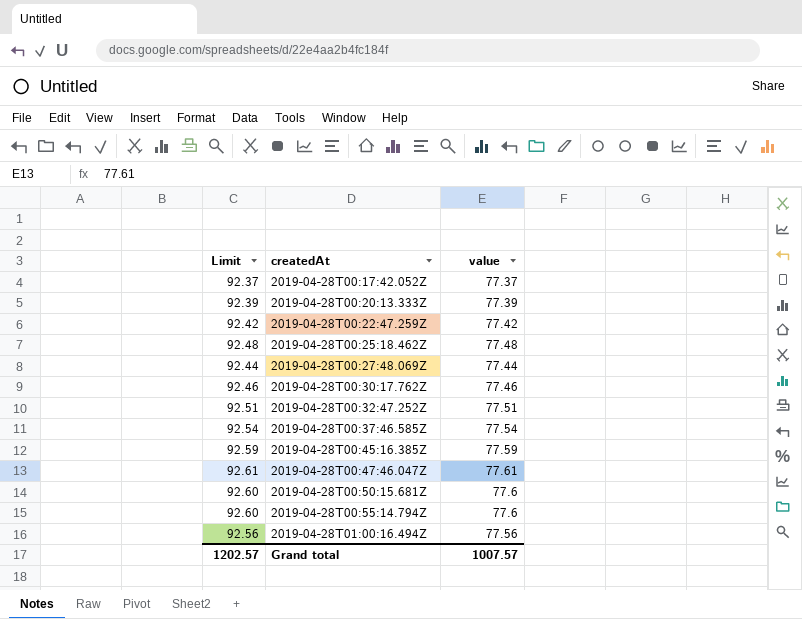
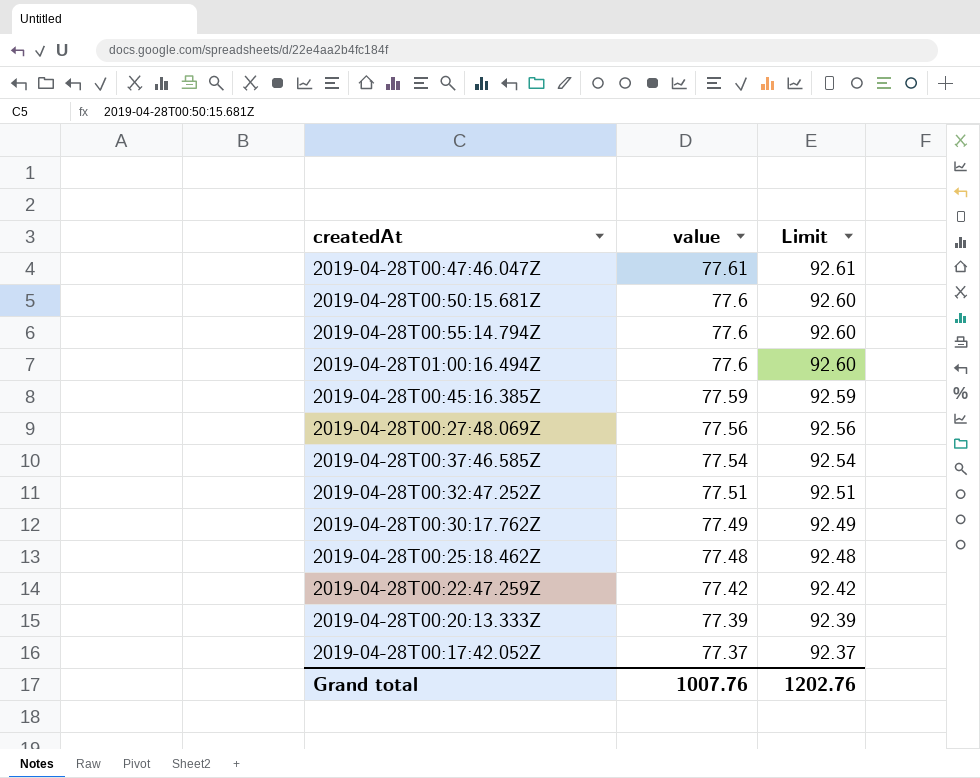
row order: createdAt ascending -> value descending
column Limit | position: 1 -> 3
2019-04-28T01:00:16.494Z | value: 77.56 -> 77.6
2019-04-28T01:00:16.494Z | Limit: 92.56 -> 92.60
2019-04-28T00:27:48.069Z | value: 77.44 -> 77.56
2019-04-28T00:27:48.069Z | Limit: 92.44 -> 92.56
2019-04-28T00:30:17.762Z | value: 77.46 -> 77.49
2019-04-28T00:30:17.762Z | Limit: 92.46 -> 92.49
Grand total | value: 1007.57 -> 1007.76
Grand total | Limit: 1202.57 -> 1202.76

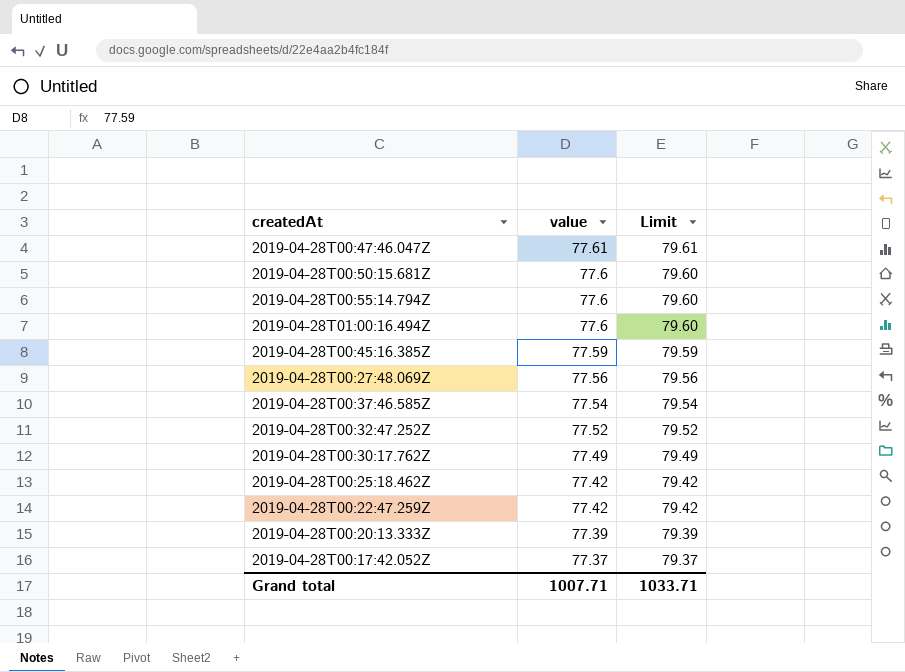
column Limit | formula: [value] + 15 -> [value] + 2
2019-04-28T00:32:47.252Z | value: 77.51 -> 77.52
2019-04-28T00:25:18.462Z | value: 77.48 -> 77.42
Grand total | value: 1007.76 -> 1007.71
Grand total | Limit: 1202.76 -> 1033.71

